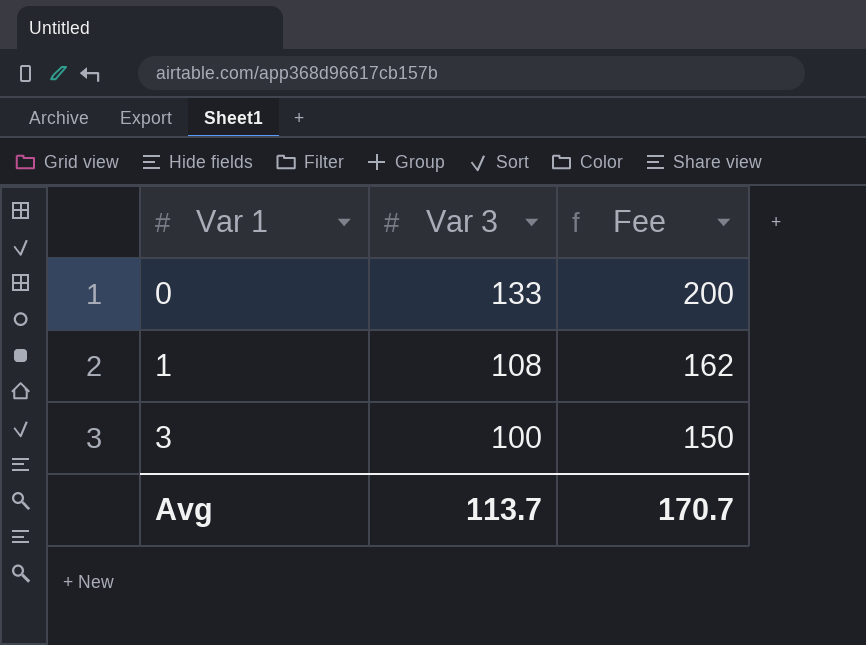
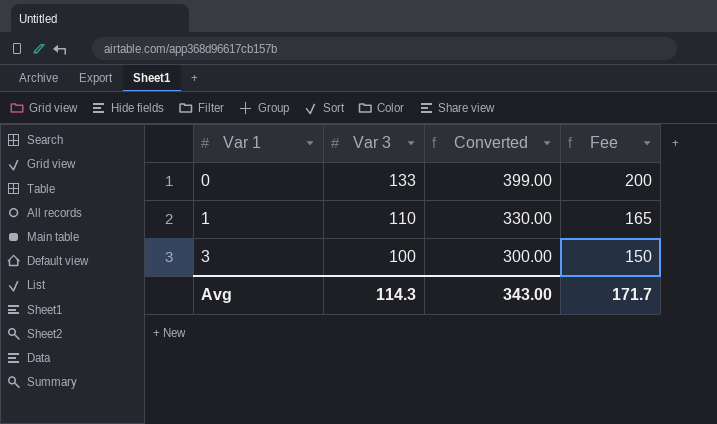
column Converted | formula: none -> [Var 3] * 3
1 | Var 3: 108 -> 110
1 | Fee: 162 -> 165
Avg | Var 3: 113.7 -> 114.3
Avg | Fee: 170.7 -> 171.7

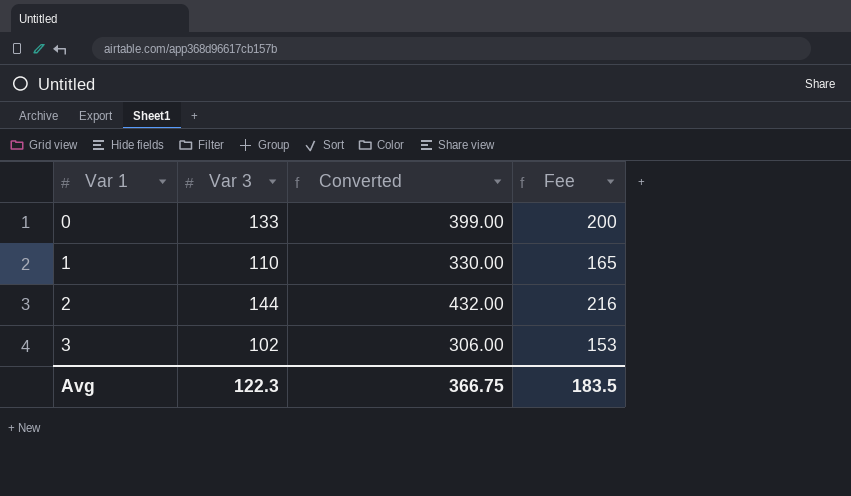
row 2: none -> 144 | 432.00 | 216
3 | Var 3: 100 -> 102
3 | Converted: 300.00 -> 306.00
3 | Fee: 150 -> 153
Avg | Var 3: 114.3 -> 122.3
Avg | Converted: 343.00 -> 366.75
Avg | Fee: 171.7 -> 183.5

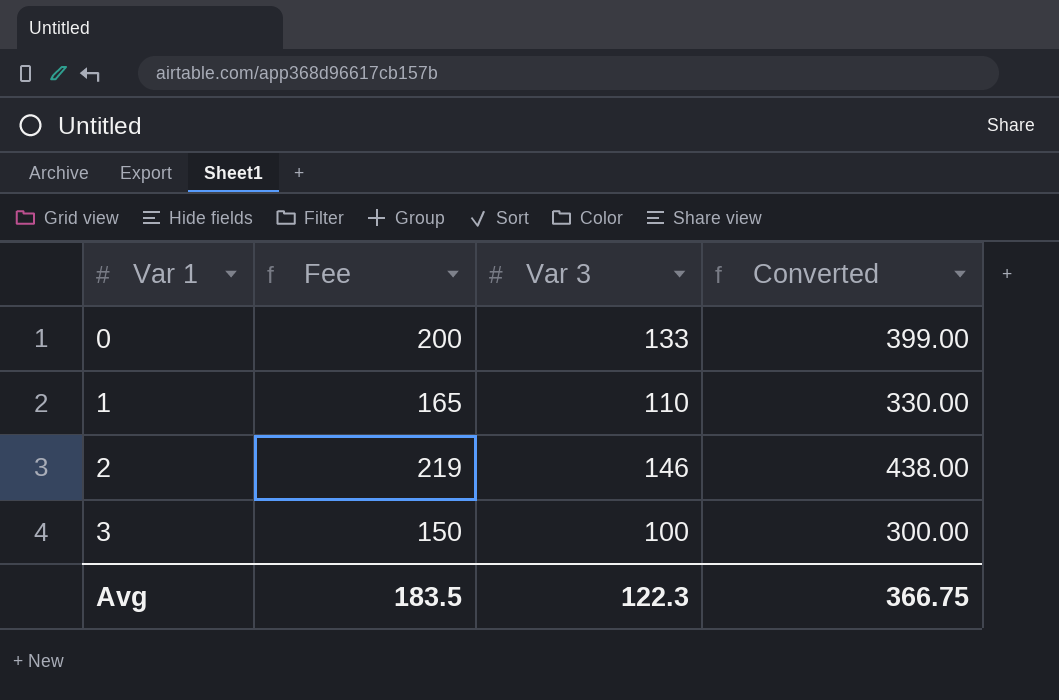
column Fee | position: 4 -> 2
2 | Fee: 216 -> 219
2 | Var 3: 144 -> 146
2 | Converted: 432.00 -> 438.00
3 | Fee: 153 -> 150
3 | Var 3: 102 -> 100
3 | Converted: 306.00 -> 300.00

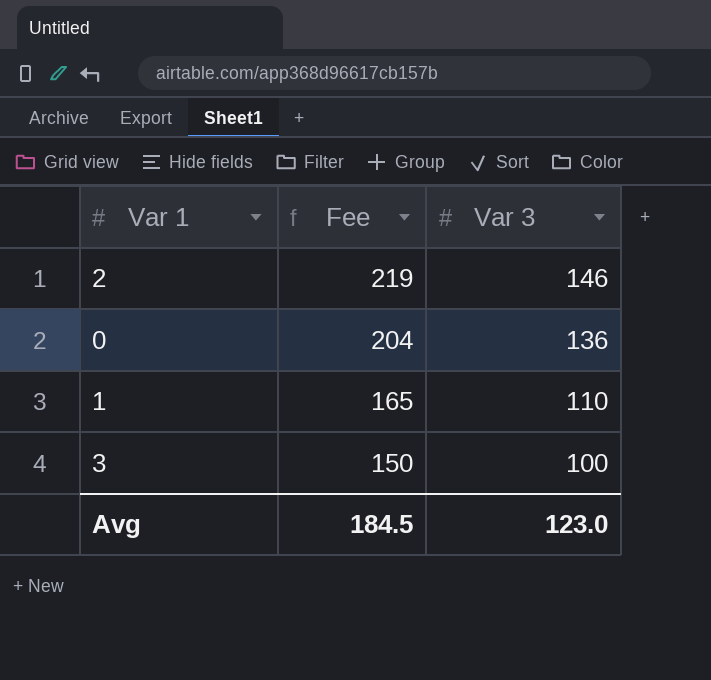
row order: Var 1 ascending -> Fee descending
column Converted | formula: [Var 3] * 3 -> none
0 | Fee: 200 -> 204
0 | Var 3: 133 -> 136
Avg | Fee: 183.5 -> 184.5
Avg | Var 3: 122.3 -> 123.0

